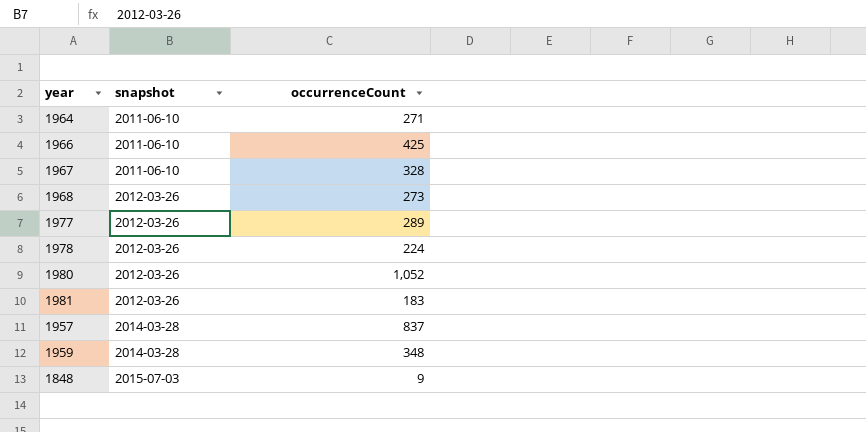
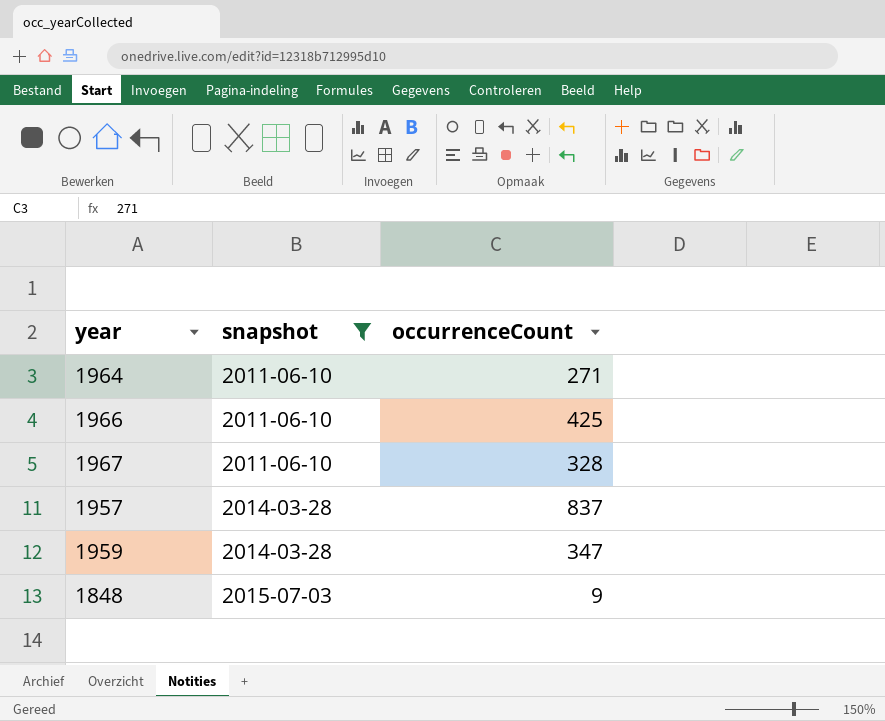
filter: none -> snapshot != 2012-03-26
1959 | occurrenceCount: 348 -> 347

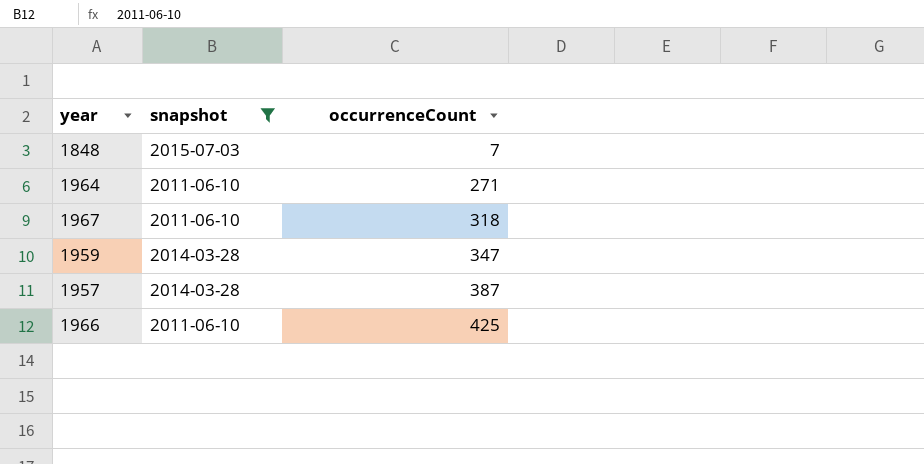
row order: snapshot ascending -> occurrenceCount ascending
1848 | occurrenceCount: 9 -> 7
1967 | occurrenceCount: 328 -> 318
1957 | occurrenceCount: 837 -> 387

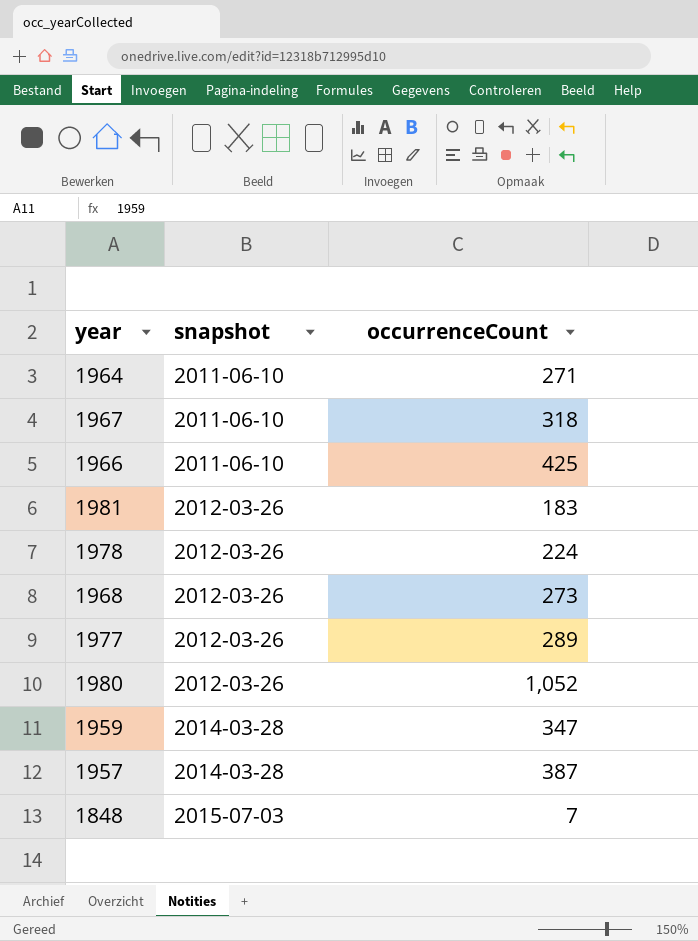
filter: snapshot != 2012-03-26 -> none
row order: occurrenceCount ascending -> snapshot ascending

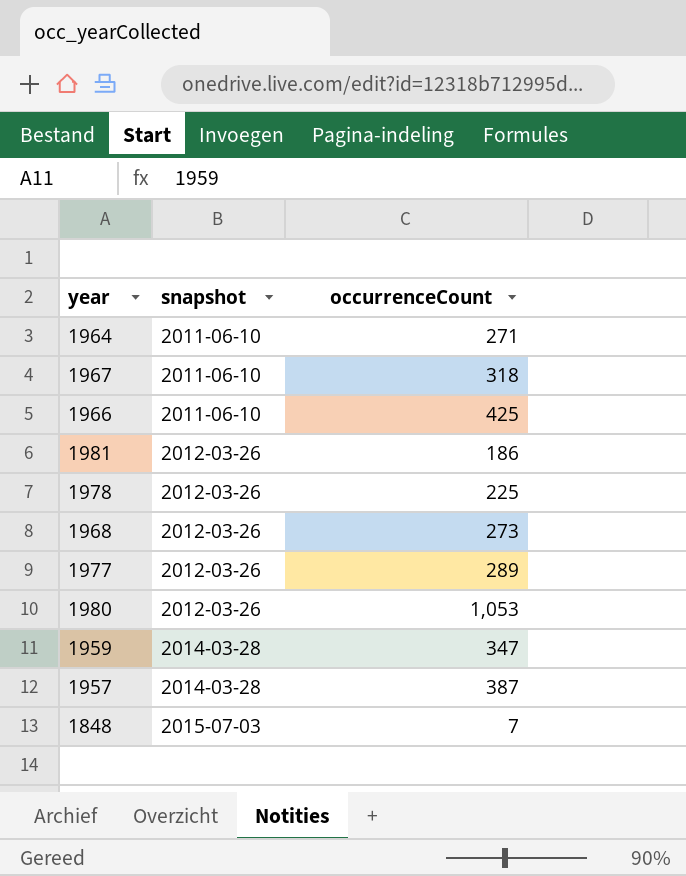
1981 | occurrenceCount: 183 -> 186
1978 | occurrenceCount: 224 -> 225
1980 | occurrenceCount: 1,052 -> 1,053

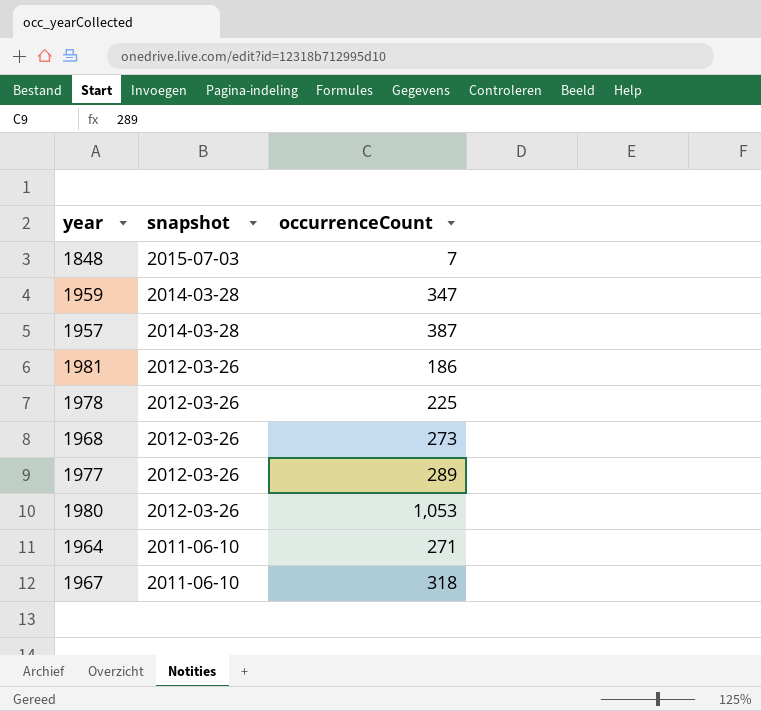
row order: snapshot ascending -> snapshot descending
row 1966: 2011-06-10 | 425 -> none

